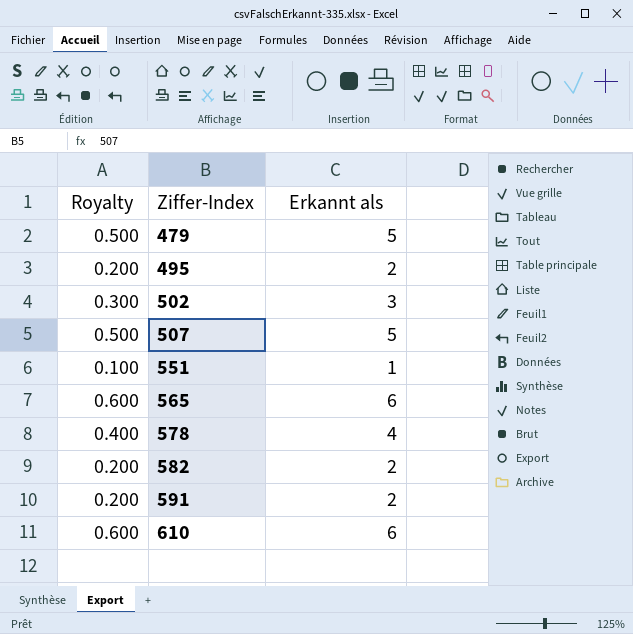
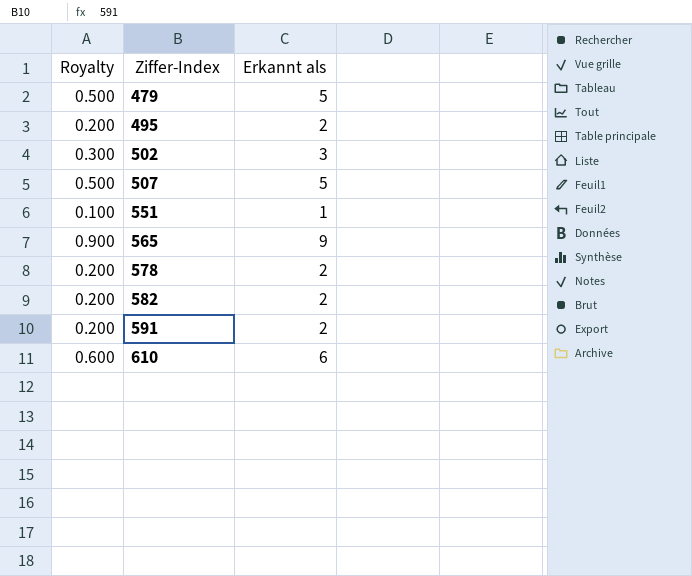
565 | Royalty: 0.600 -> 0.900
565 | Erkannt als: 6 -> 9
578 | Royalty: 0.400 -> 0.200
578 | Erkannt als: 4 -> 2

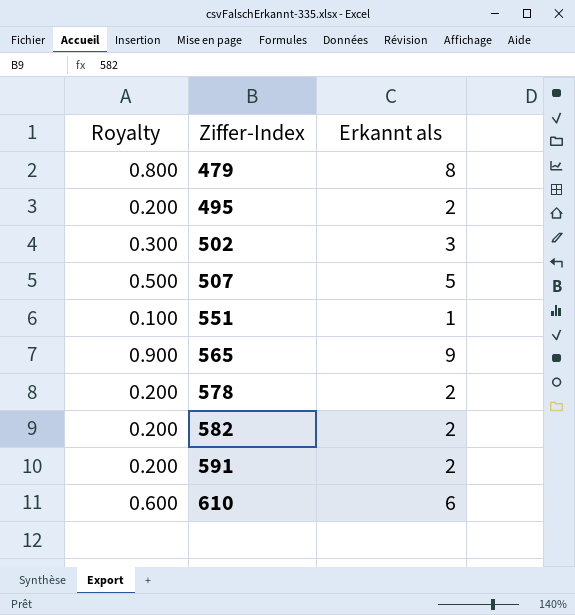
479 | Royalty: 0.500 -> 0.800
479 | Erkannt als: 5 -> 8

